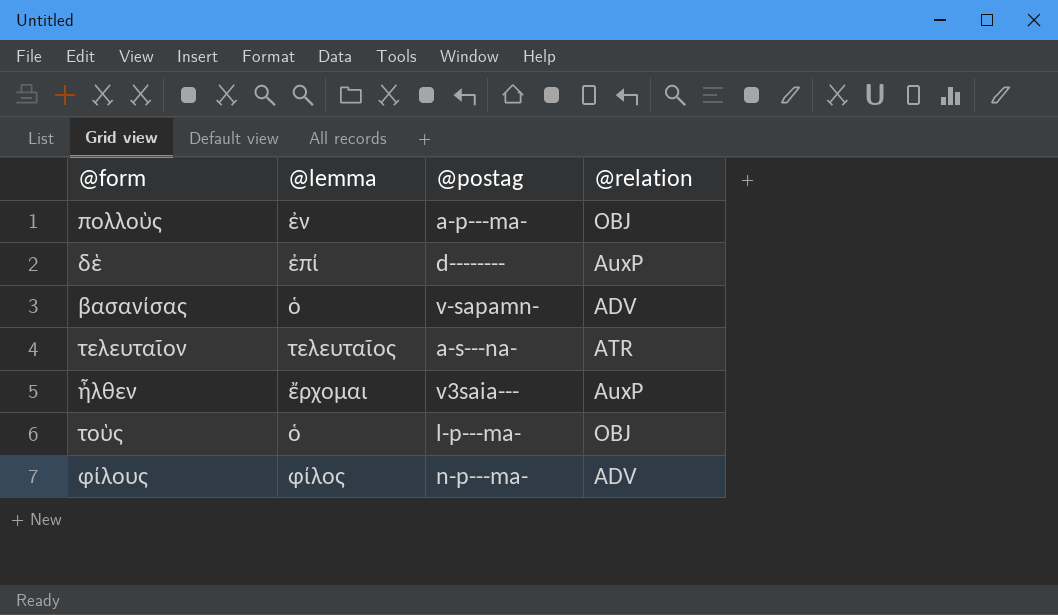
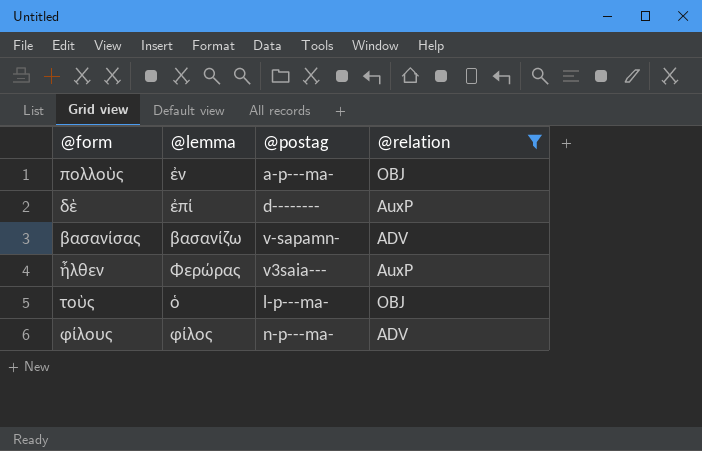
filter: none -> @relation != ATR
βασανίσας | @lemma: ὁ -> βασανίζω
ἦλθεν | @lemma: ἔρχομαι -> Φερώρας

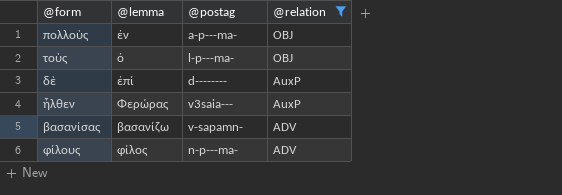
row order: none -> @relation descending

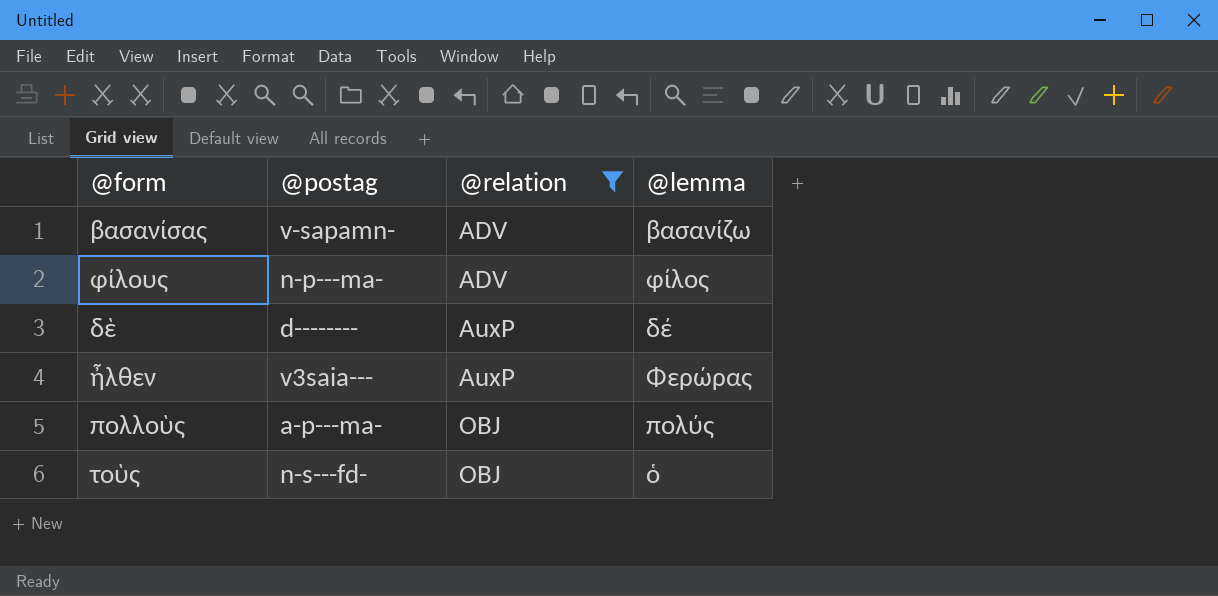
row order: @relation descending -> @relation ascending
column @lemma | position: 2 -> 4
δὲ | @lemma: ἐπί -> δέ
πολλοὺς | @lemma: ἐν -> πολύς
τοὺς | @postag: l-p---ma- -> n-s---fd-

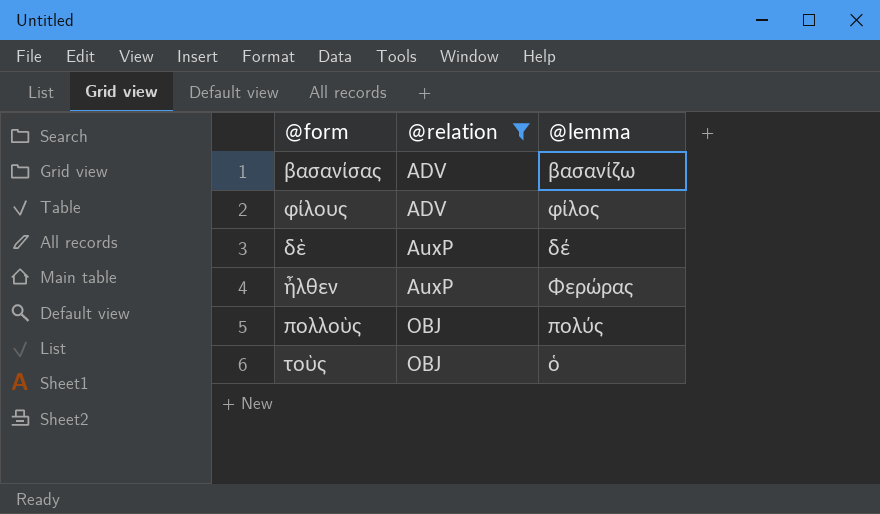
column @postag | position: 2 -> none

